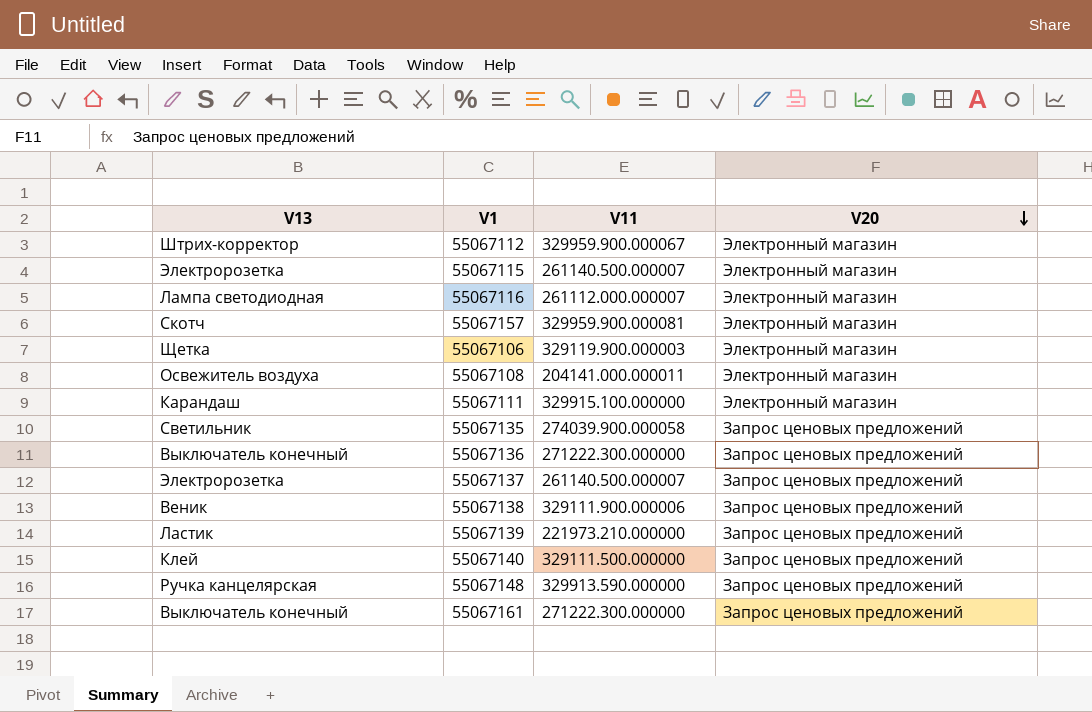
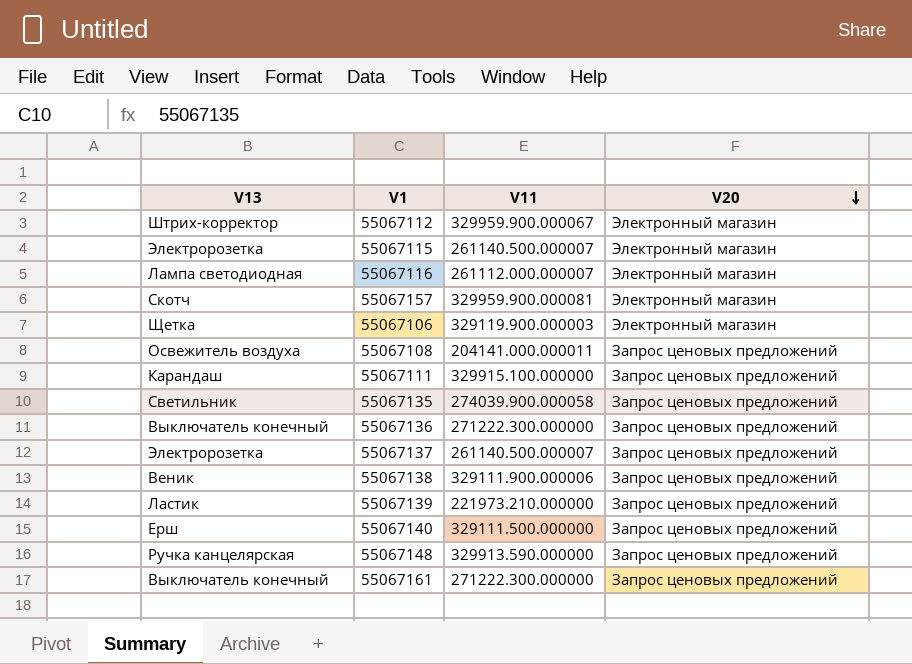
55067108 | V20: Электронный магазин -> Запрос ценовых предложений
55067111 | V20: Электронный магазин -> Запрос ценовых предложений
55067140 | V13: Клей -> Ерш

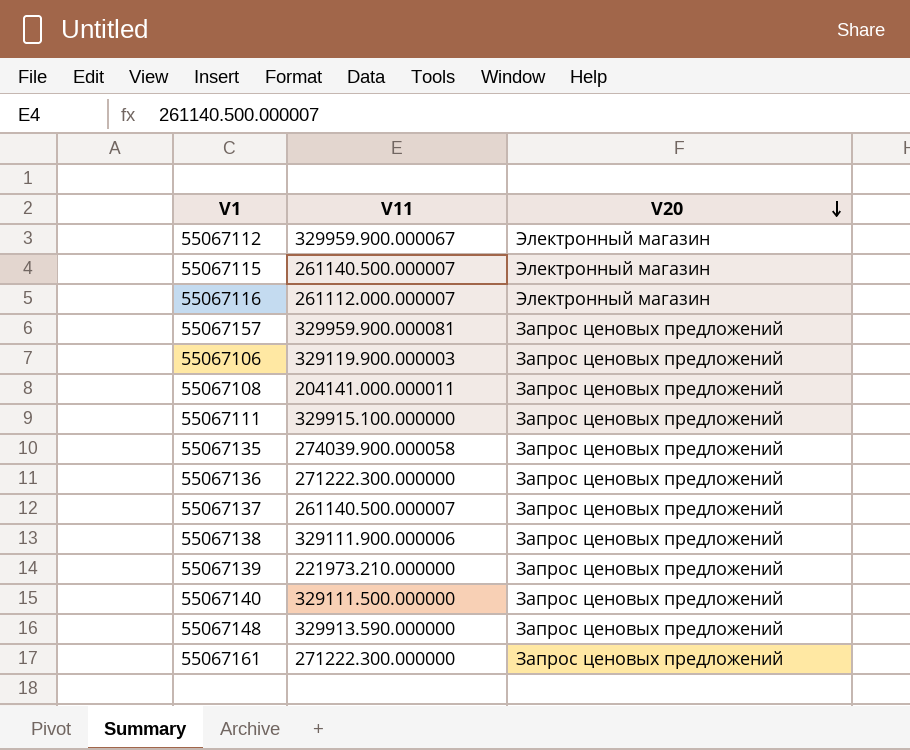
column V13 | position: 1 -> none
55067157 | V20: Электронный магазин -> Запрос ценовых предложений
55067106 | V20: Электронный магазин -> Запрос ценовых предложений

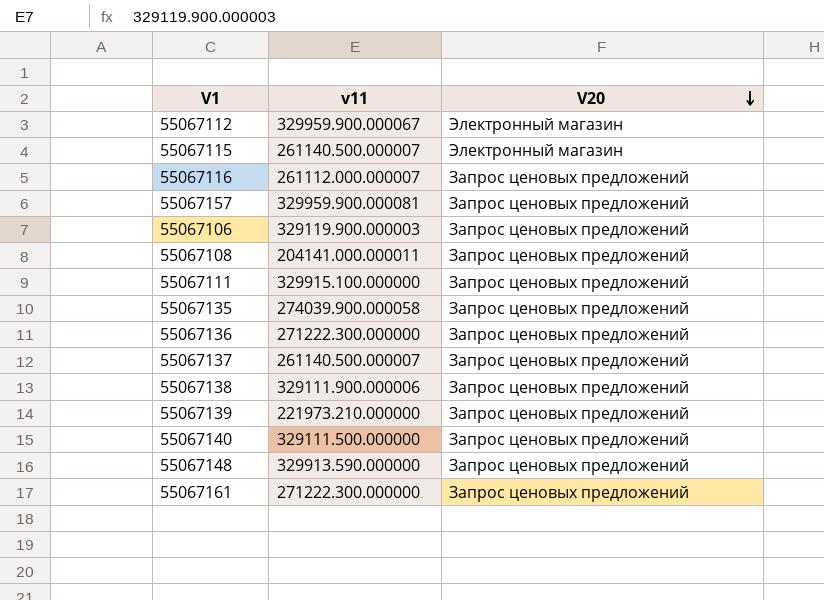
column name: V11 -> v11
55067116 | V20: Электронный магазин -> Запрос ценовых предложений

